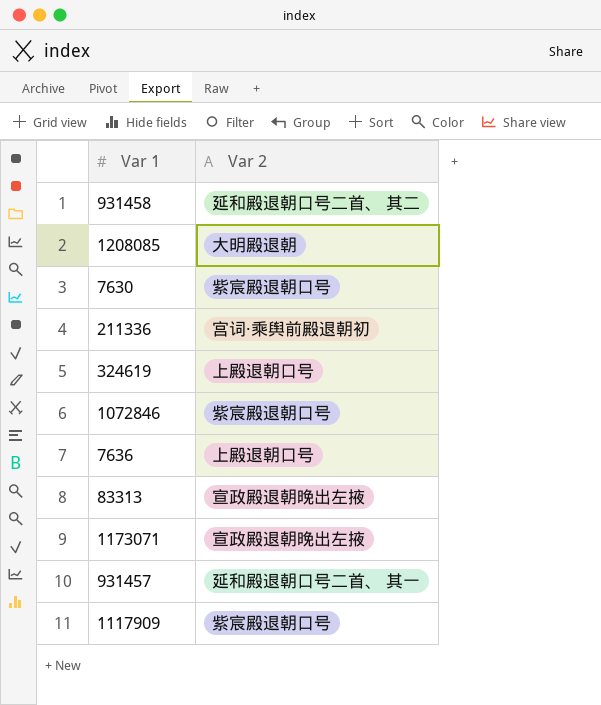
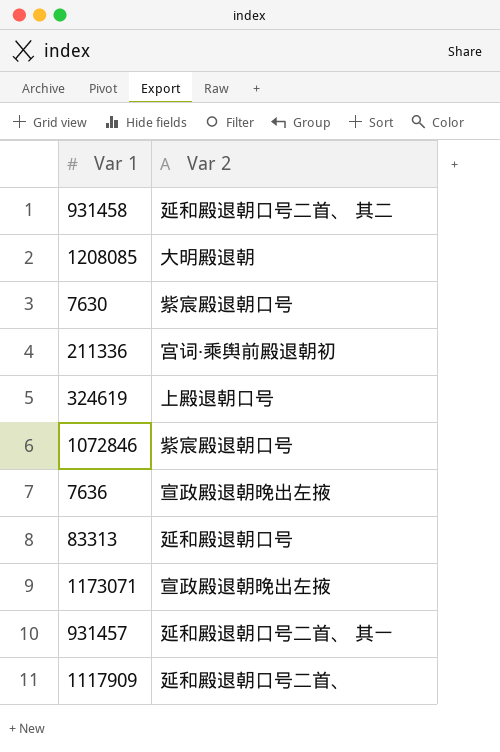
7636 | Var 2: 上殿退朝口号 -> 宣政殿退朝晚出左掖
83313 | Var 2: 宣政殿退朝晚出左掖 -> 延和殿退朝口号
1117909 | Var 2: 紫宸殿退朝口号 -> 延和殿退朝口号二首、

